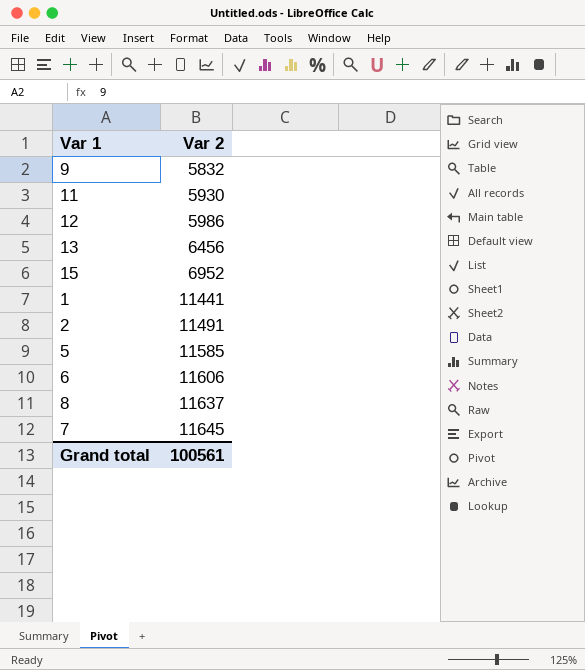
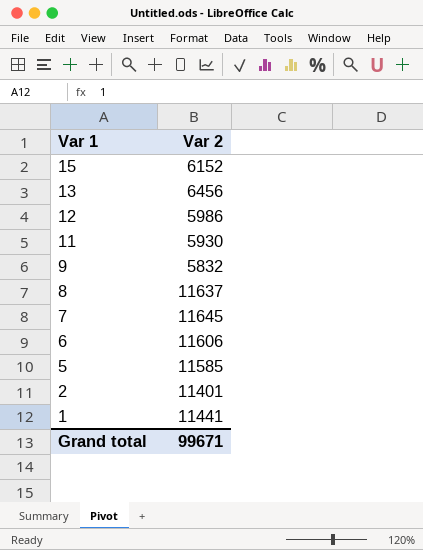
row order: Var 2 ascending -> Var 1 descending
15 | Var 2: 6952 -> 6152
2 | Var 2: 11491 -> 11401
Grand total | Var 2: 100561 -> 99671

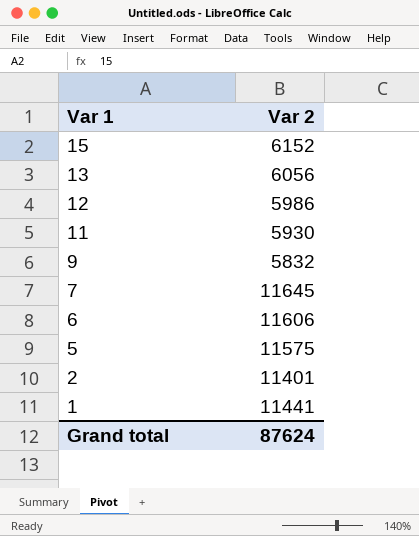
row 8: 11637 -> none
13 | Var 2: 6456 -> 6056
5 | Var 2: 11585 -> 11575
Grand total | Var 2: 99671 -> 87624

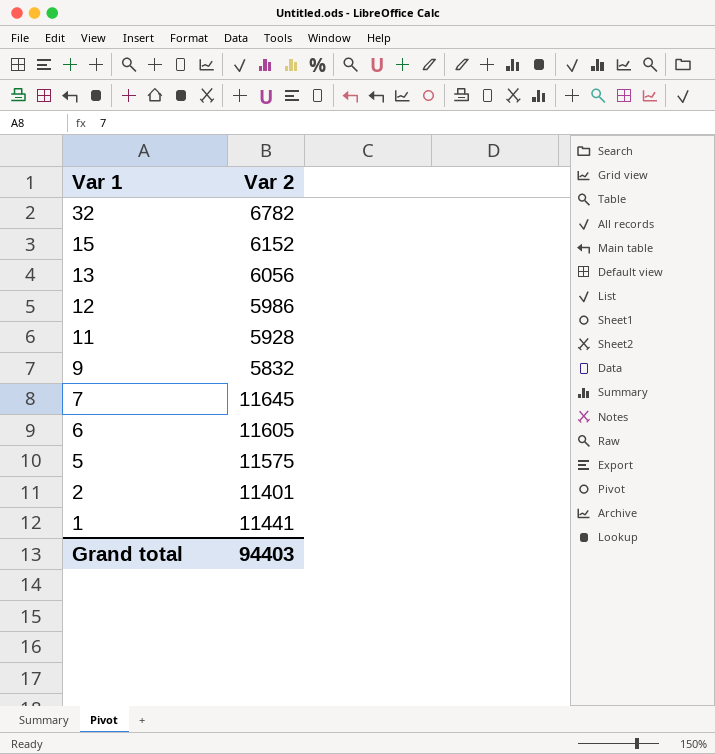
row 32: none -> 6782
11 | Var 2: 5930 -> 5928
6 | Var 2: 11606 -> 11605
Grand total | Var 2: 87624 -> 94403

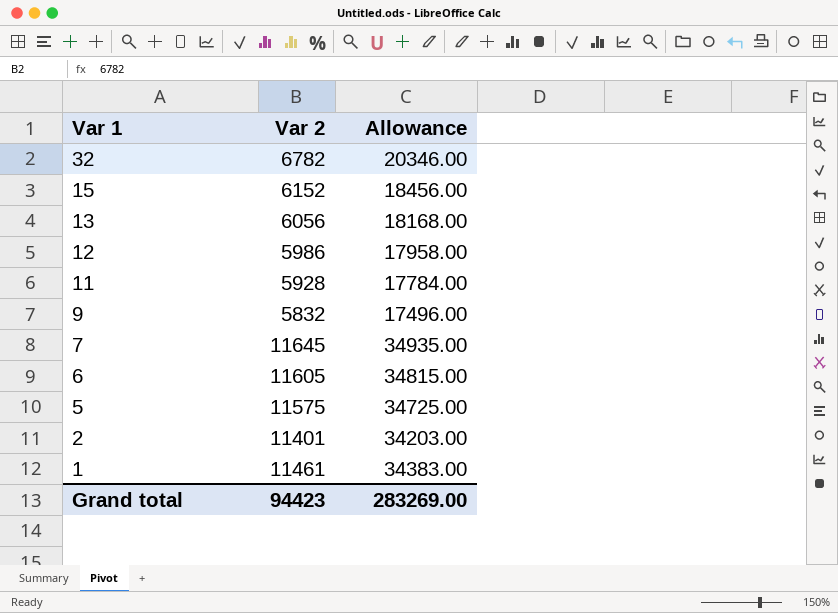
column Allowance | formula: none -> [Var 2] * 3
1 | Var 2: 11441 -> 11461
Grand total | Var 2: 94403 -> 94423

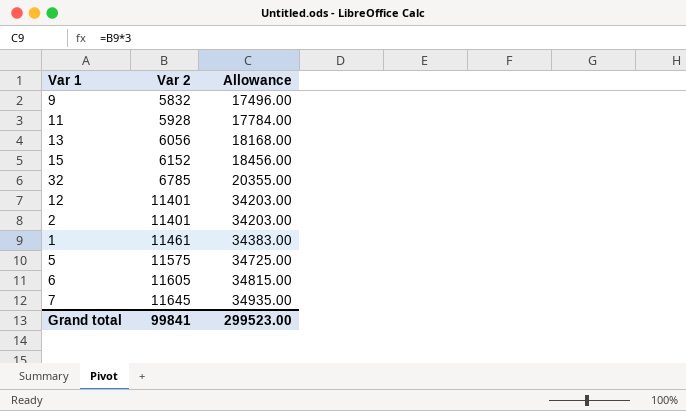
row order: Var 1 descending -> Var 2 ascending
32 | Var 2: 6782 -> 6785
32 | Allowance: 20346.00 -> 20355.00
12 | Var 2: 5986 -> 11401
12 | Allowance: 17958.00 -> 34203.00
Grand total | Var 2: 94423 -> 99841
Grand total | Allowance: 283269.00 -> 299523.00

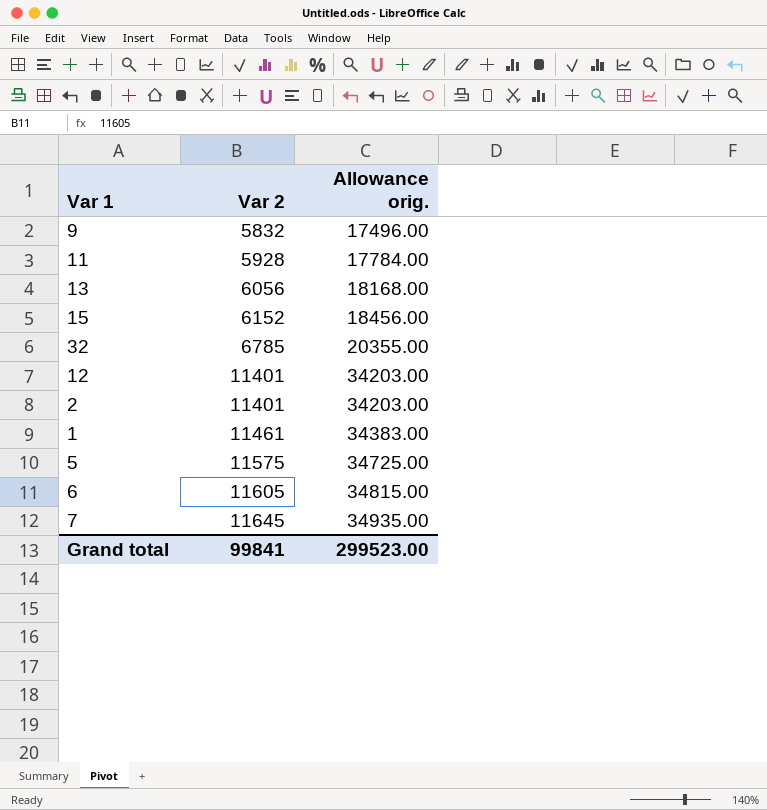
column name: Allowance -> Allowance orig.

